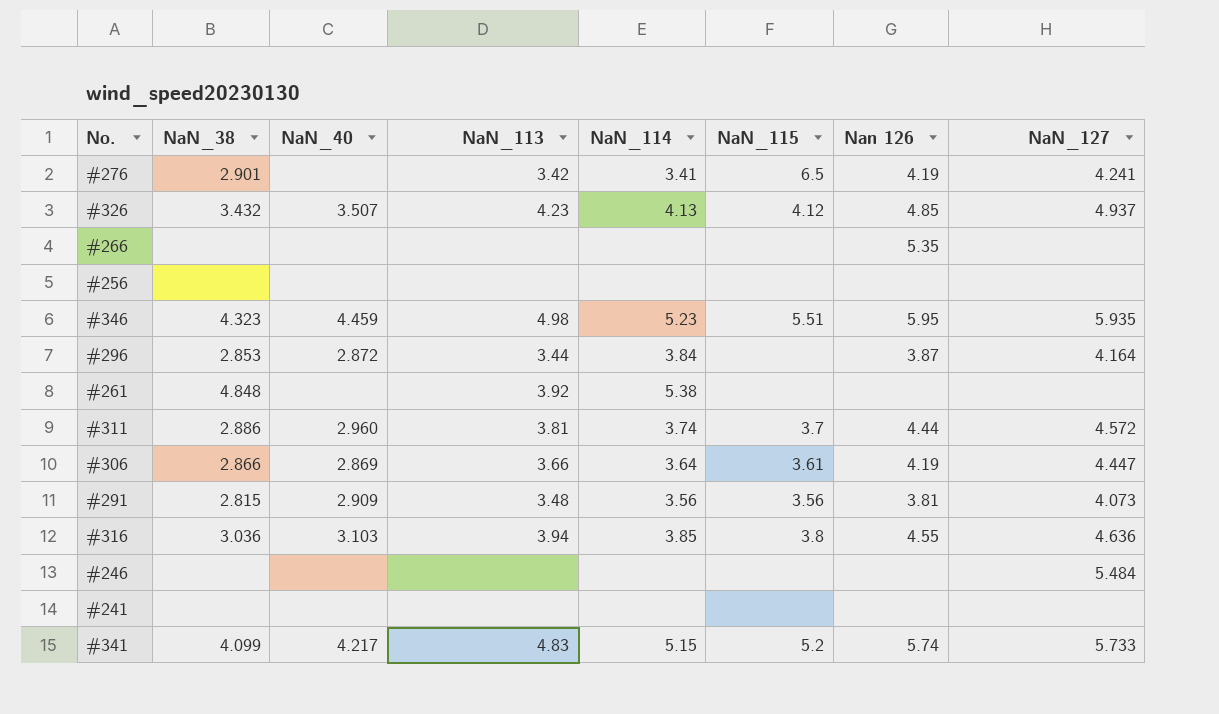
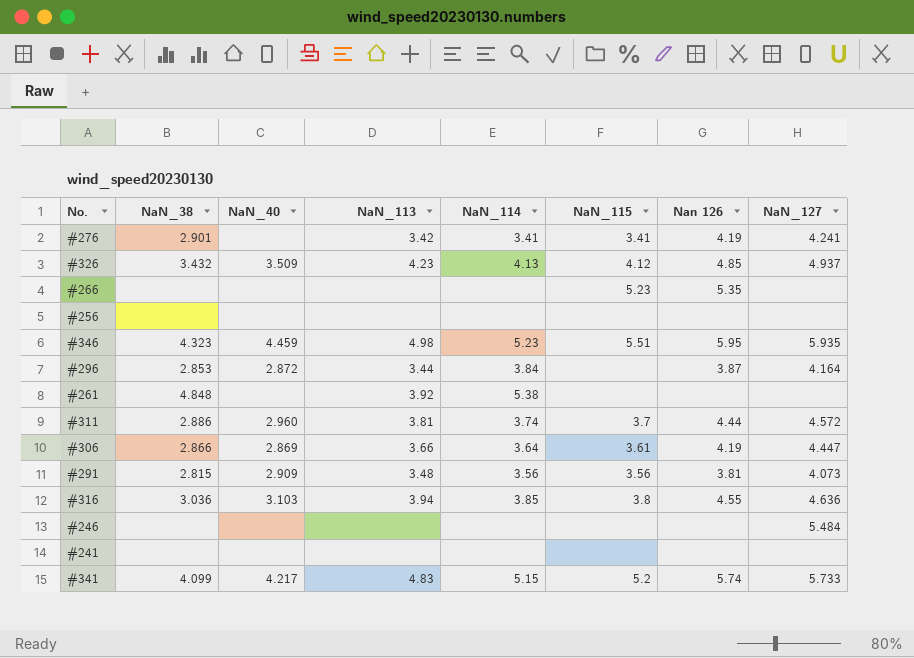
#276 | NaN_115: 6.5 -> 3.41
#326 | NaN_40: 3.507 -> 3.509
#266 | NaN_115: none -> 5.23

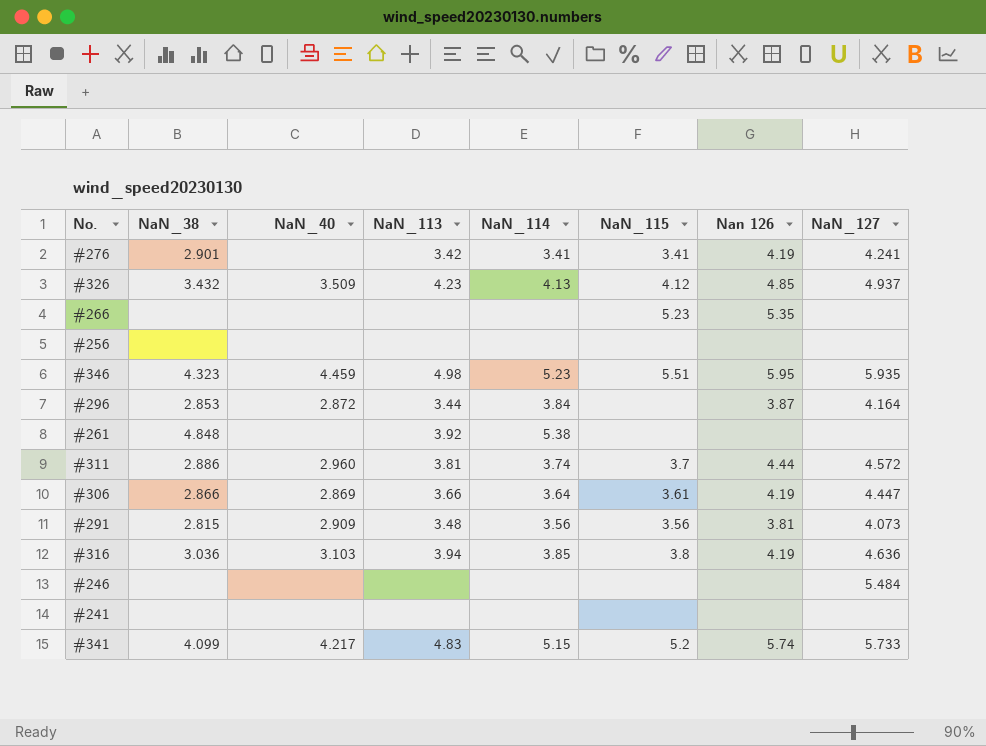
#316 | Nan 126: 4.55 -> 4.19

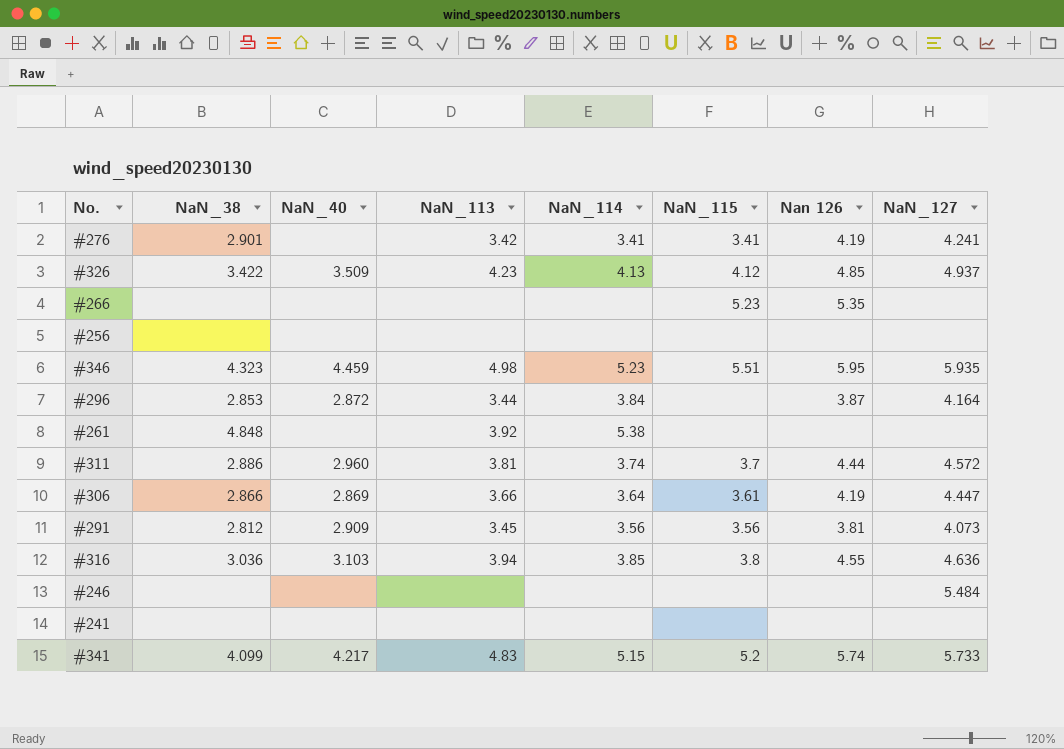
#326 | NaN_38: 3.432 -> 3.422
#291 | NaN_38: 2.815 -> 2.812
#291 | NaN_113: 3.48 -> 3.45
#316 | Nan 126: 4.19 -> 4.55

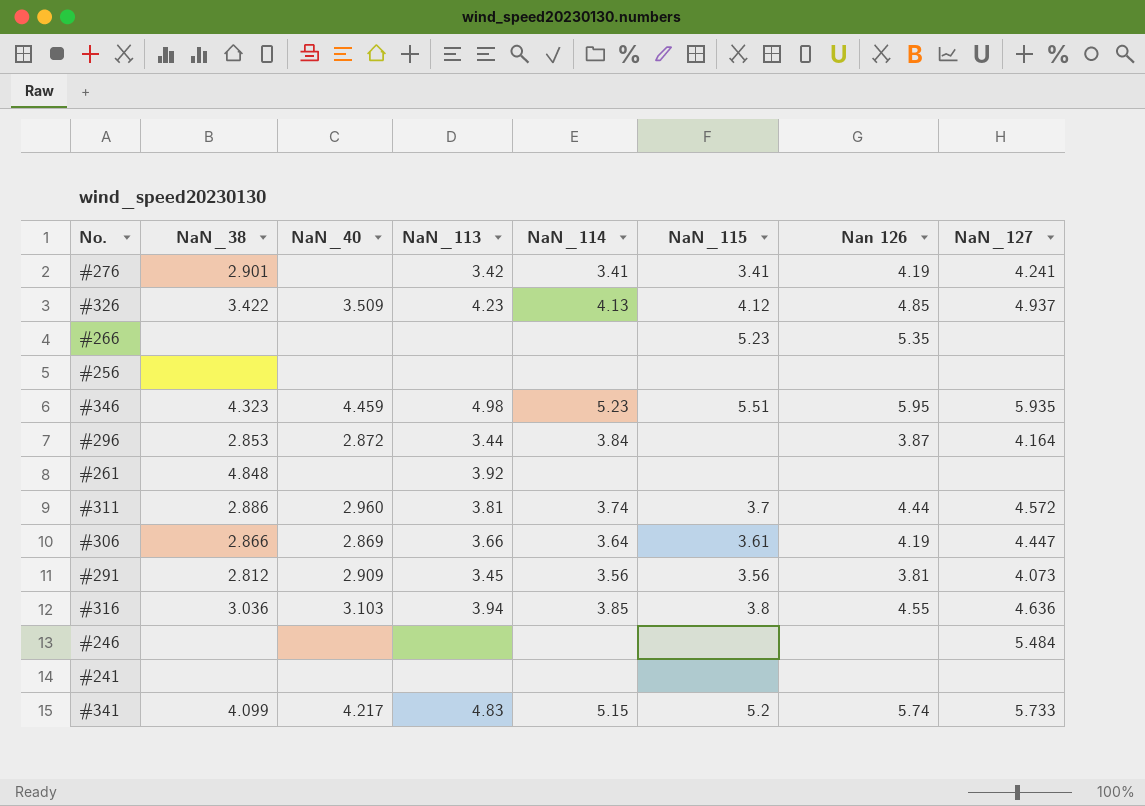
#261 | NaN_114: 5.38 -> none

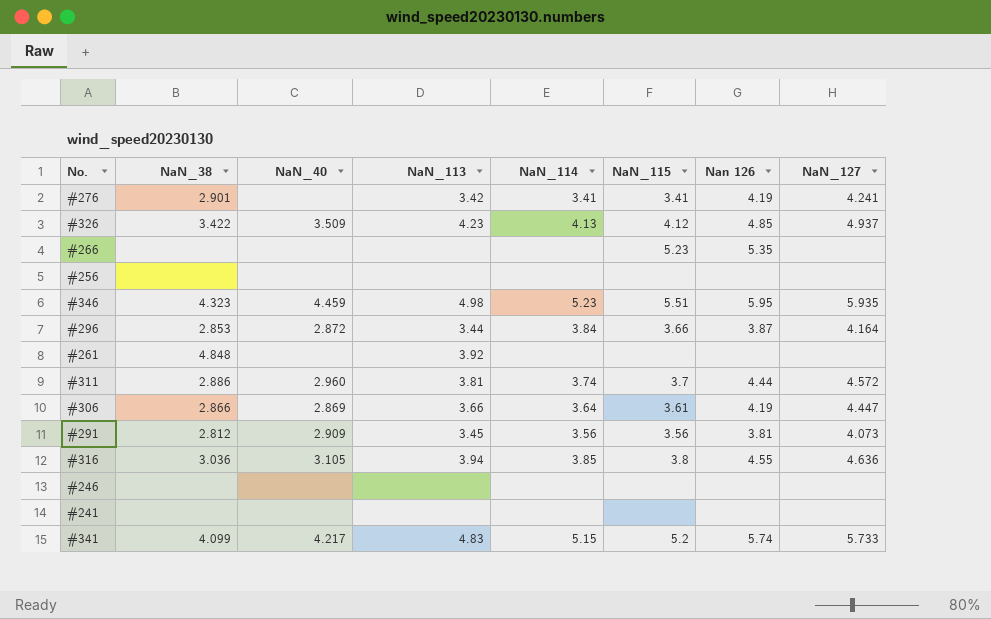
#296 | NaN_115: none -> 3.66
#316 | NaN_40: 3.103 -> 3.105
#246 | NaN_127: 5.484 -> none

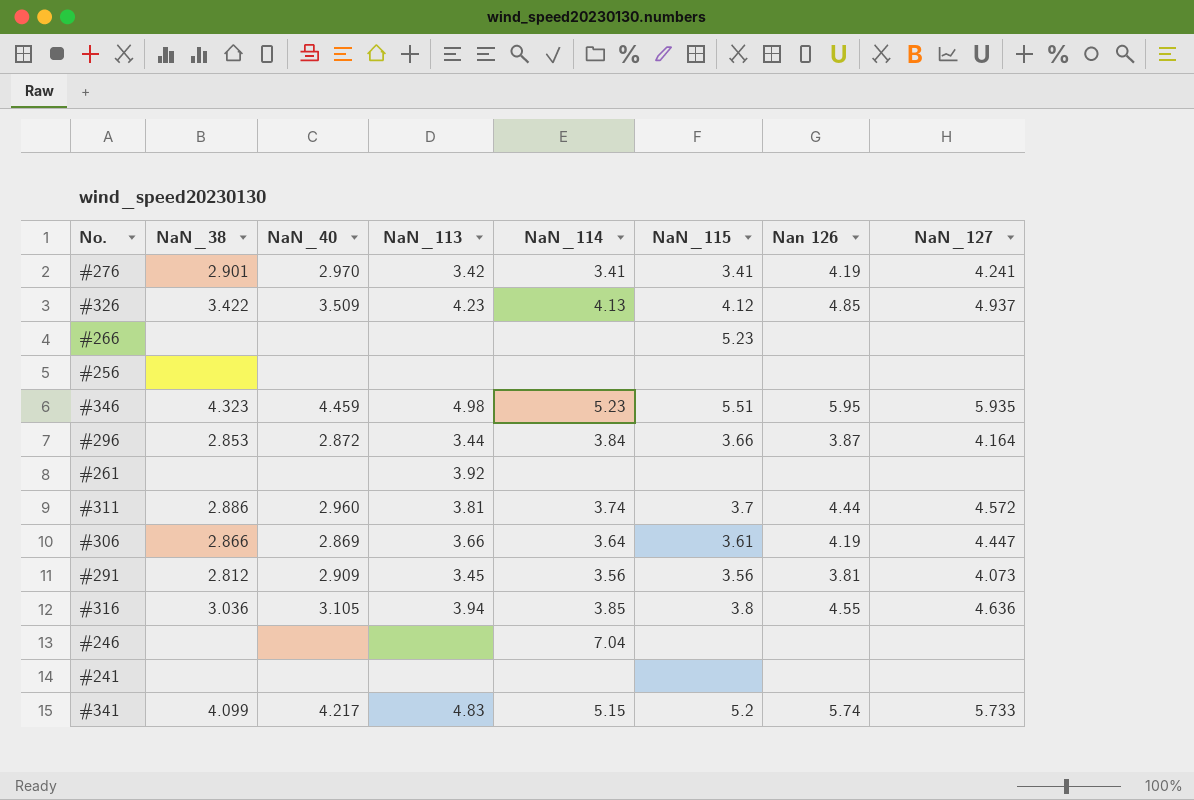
#276 | NaN_40: none -> 2.970
#266 | Nan 126: 5.35 -> none
#261 | NaN_38: 4.848 -> none
#246 | NaN_114: none -> 7.04

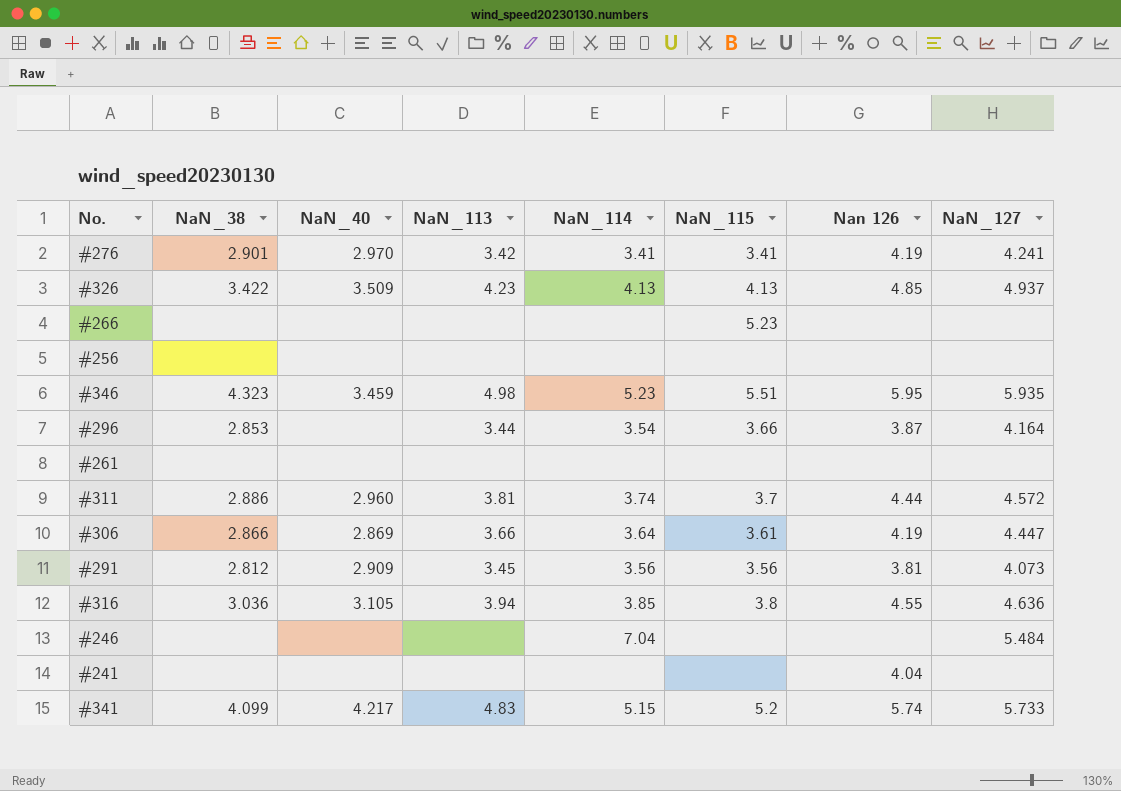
#326 | NaN_115: 4.12 -> 4.13
#346 | NaN_40: 4.459 -> 3.459
#296 | NaN_40: 2.872 -> none
#296 | NaN_114: 3.84 -> 3.54
#261 | NaN_113: 3.92 -> none
#246 | NaN_127: none -> 5.484
#241 | Nan 126: none -> 4.04

